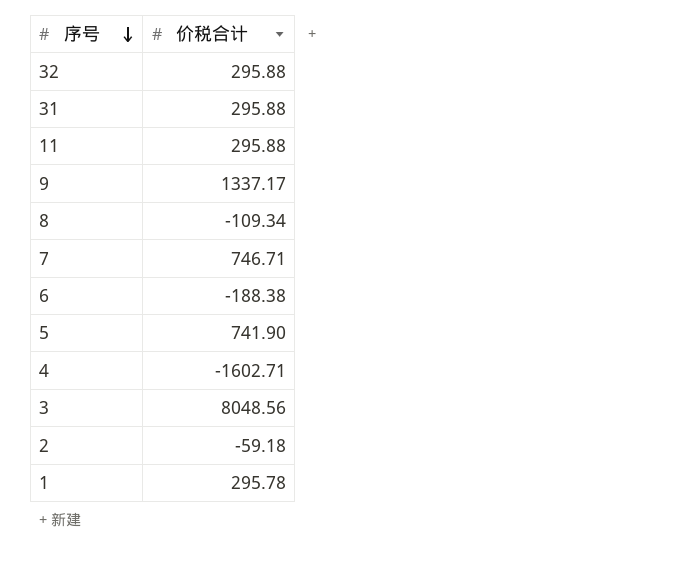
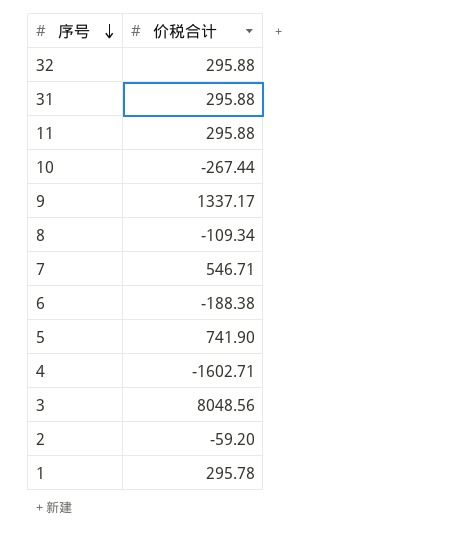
row 10: none -> -267.44
7 | 价税合计: 746.71 -> 546.71
2 | 价税合计: -59.18 -> -59.20

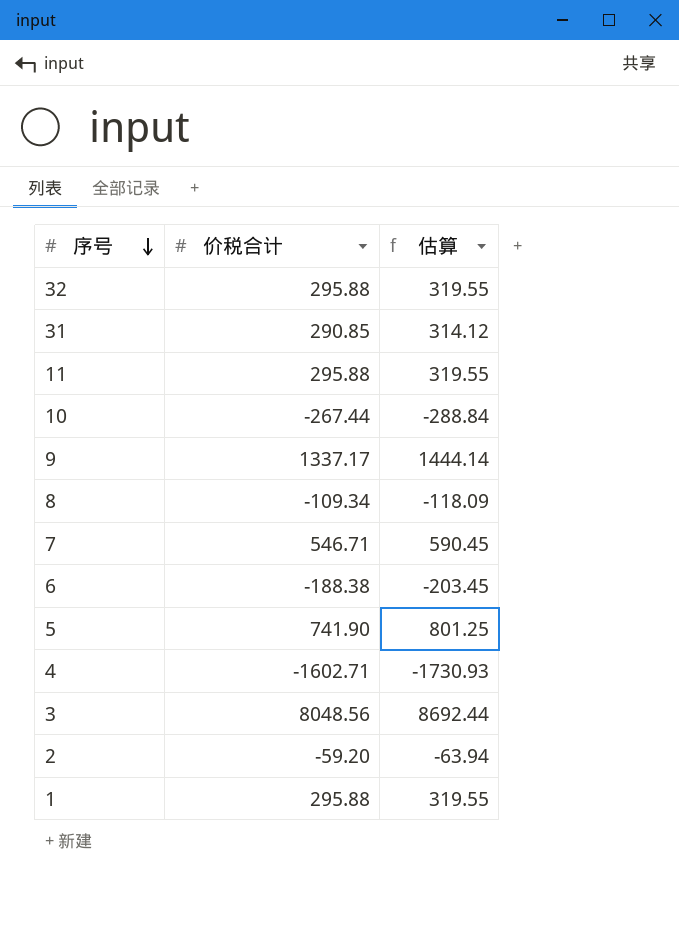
column 估算 | formula: none -> [价税合计] * 1.08
31 | 价税合计: 295.88 -> 290.85
1 | 价税合计: 295.78 -> 295.88

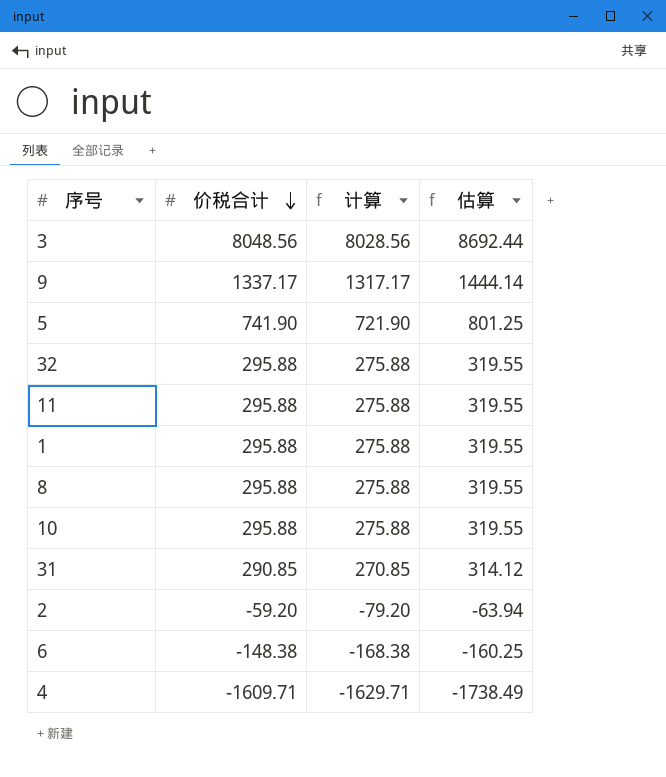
row order: 序号 descending -> 价税合计 descending
column 计算 | formula: none -> [价税合计] - 20
row 7: 546.71 | 590.45 -> none
8 | 价税合计: -109.34 -> 295.88
8 | 估算: -118.09 -> 319.55
10 | 价税合计: -267.44 -> 295.88
10 | 估算: -288.84 -> 319.55
6 | 价税合计: -188.38 -> -148.38
6 | 估算: -203.45 -> -160.25
4 | 价税合计: -1602.71 -> -1609.71
4 | 估算: -1730.93 -> -1738.49

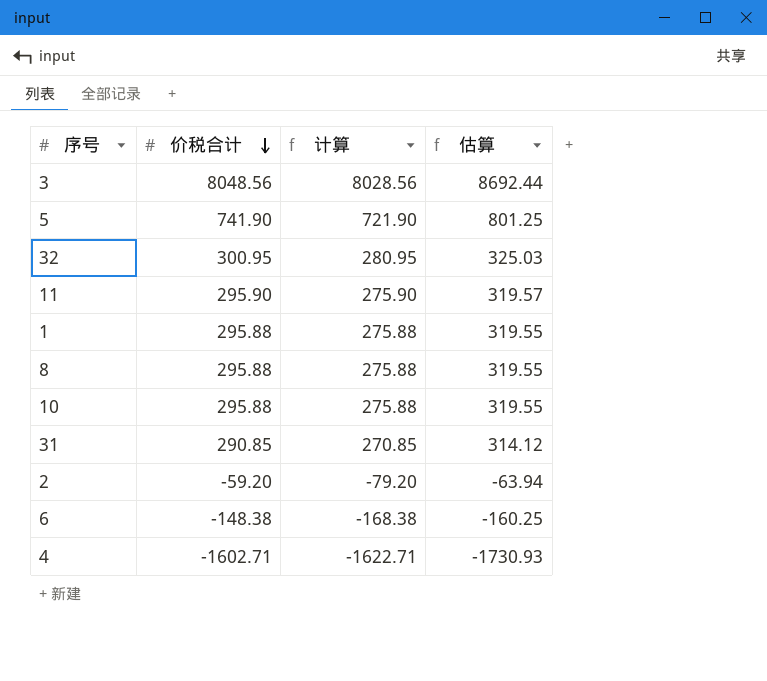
row 9: 1337.17 | 1317.17 | 1444.14 -> none
32 | 价税合计: 295.88 -> 300.95
32 | 计算: 275.88 -> 280.95
32 | 估算: 319.55 -> 325.03
11 | 价税合计: 295.88 -> 295.90
11 | 计算: 275.88 -> 275.90
11 | 估算: 319.55 -> 319.57
4 | 价税合计: -1609.71 -> -1602.71
4 | 计算: -1629.71 -> -1622.71
4 | 估算: -1738.49 -> -1730.93

